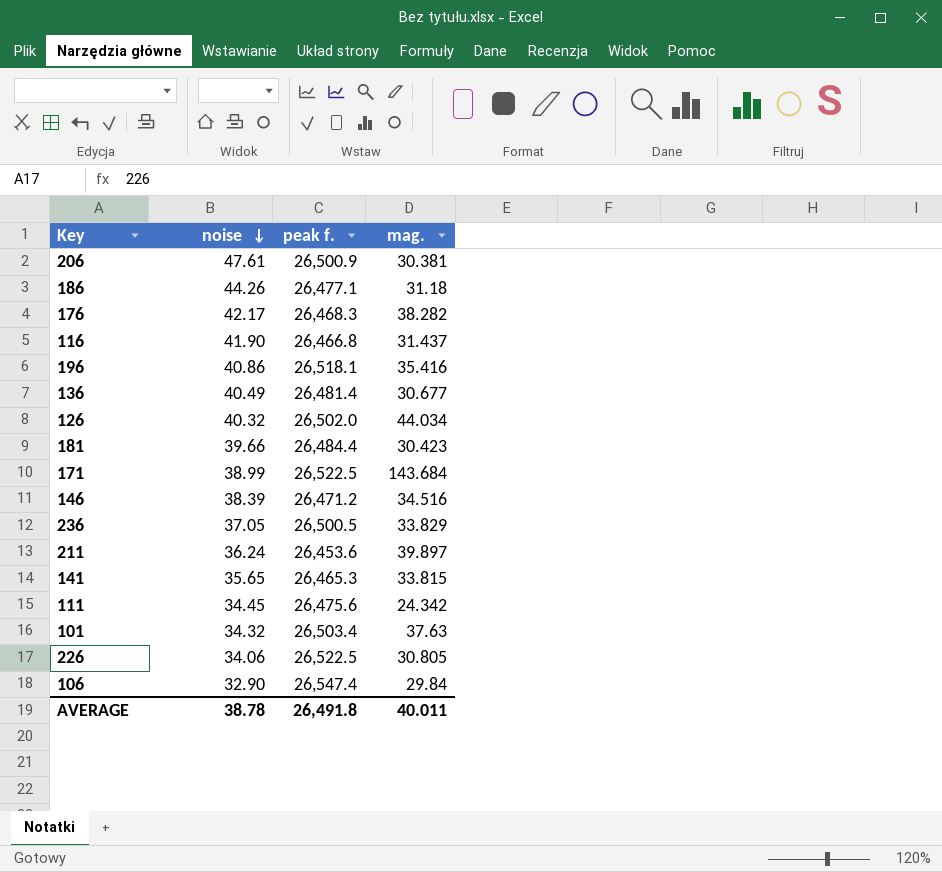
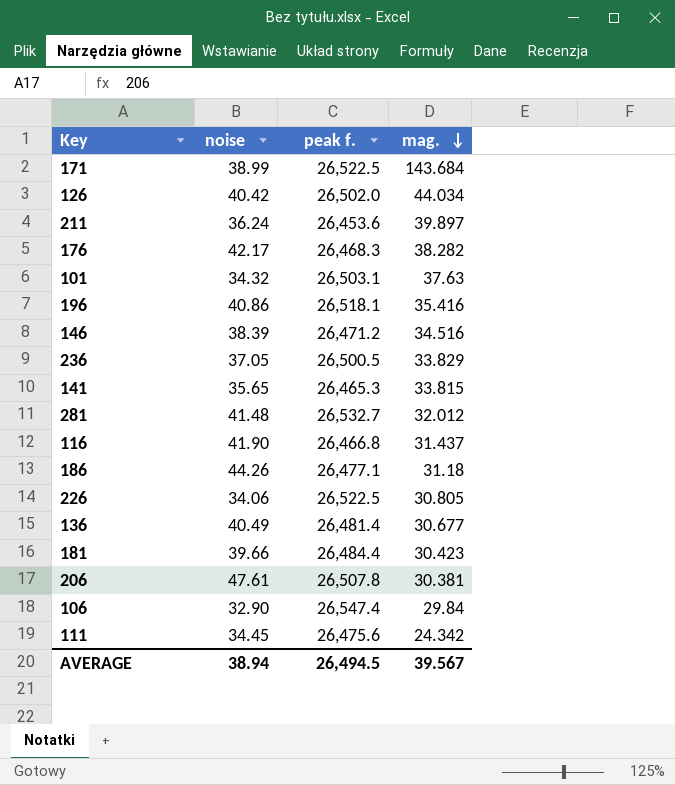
row order: noise descending -> mag. descending
126 | noise: 40.32 -> 40.42
101 | peak f.: 26,503.4 -> 26,503.1
row 281: none -> 41.48 | 26,532.7 | 32.012
206 | peak f.: 26,500.9 -> 26,507.8
AVERAGE | noise: 38.78 -> 38.94
AVERAGE | peak f.: 26,491.8 -> 26,494.5
AVERAGE | mag.: 40.011 -> 39.567

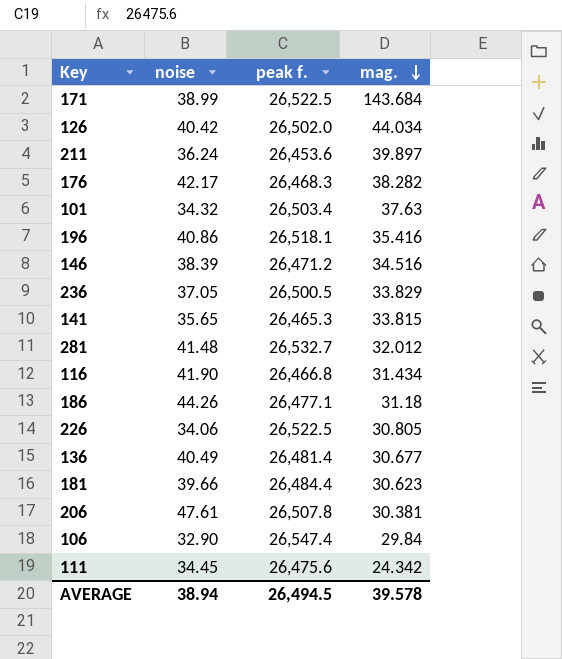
101 | peak f.: 26,503.1 -> 26,503.4
116 | mag.: 31.437 -> 31.434
181 | mag.: 30.423 -> 30.623
AVERAGE | mag.: 39.567 -> 39.578

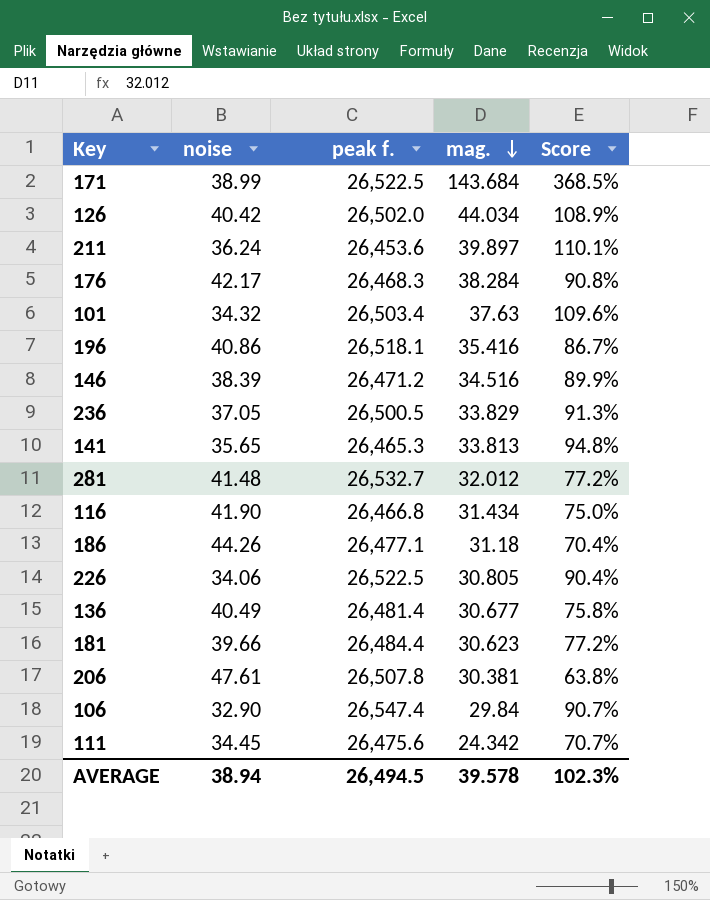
column Score | formula: none -> [mag.] / [noise]
176 | mag.: 38.282 -> 38.284
141 | mag.: 33.815 -> 33.813

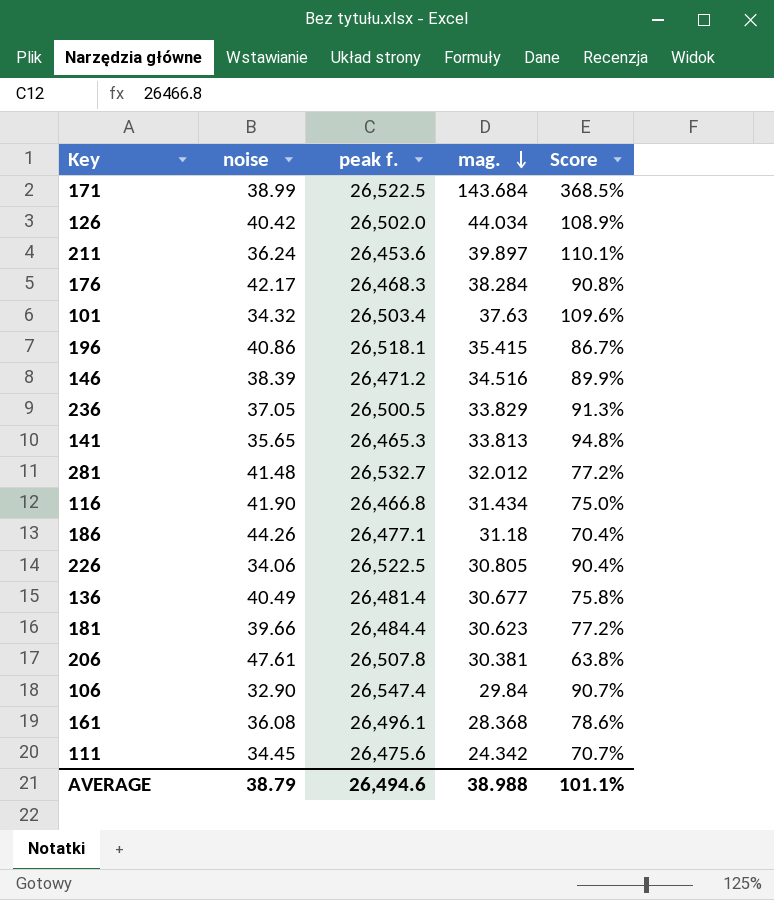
196 | mag.: 35.416 -> 35.415
row 161: none -> 36.08 | 26,496.1 | 28.368 | 78.6%
AVERAGE | noise: 38.94 -> 38.79
AVERAGE | peak f.: 26,494.5 -> 26,494.6
AVERAGE | mag.: 39.578 -> 38.988
AVERAGE | Score: 102.3% -> 101.1%

